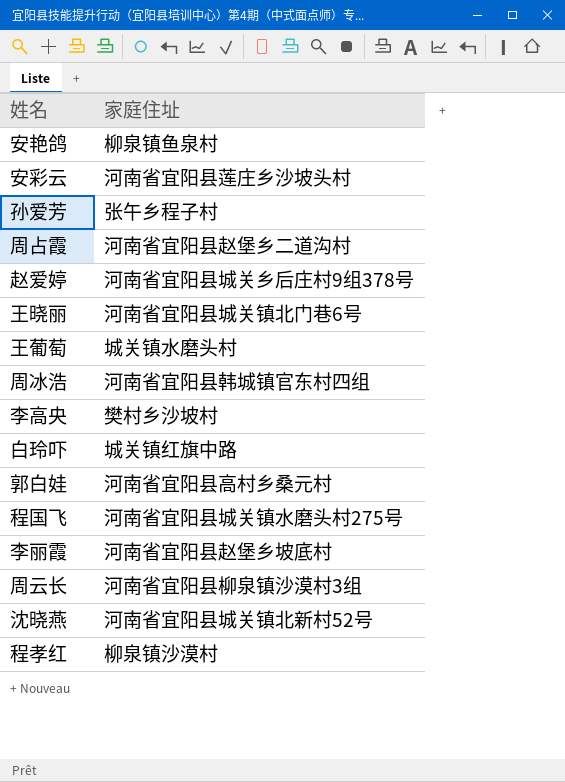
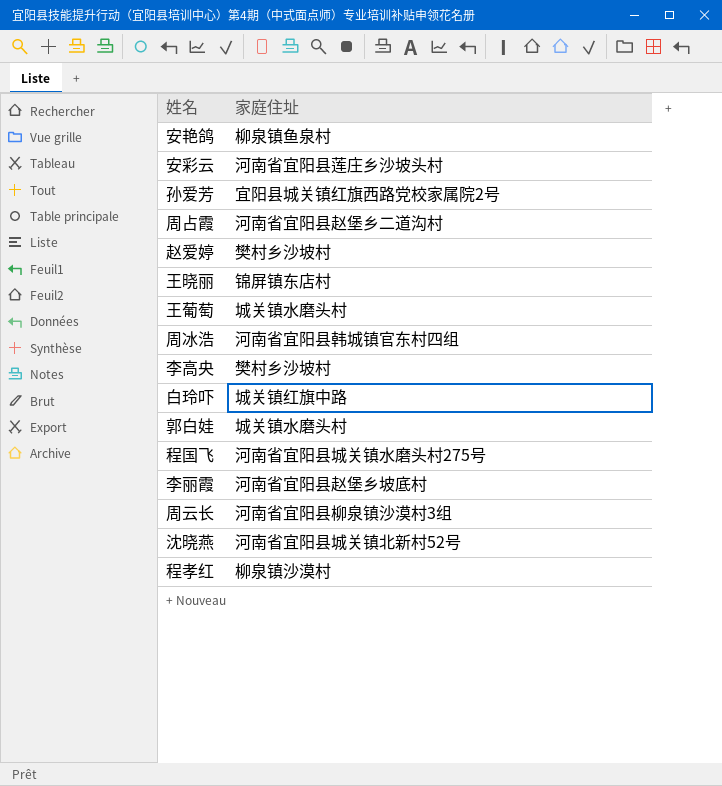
孙爱芳 | 家庭住址: 张午乡程子村 -> 宜阳县城关镇红旗西路党校家属院2号
赵爱婷 | 家庭住址: 河南省宜阳县城关乡后庄村9组378号 -> 樊村乡沙坡村
王晓丽 | 家庭住址: 河南省宜阳县城关镇北门巷6号 -> 锦屏镇东店村
郭白娃 | 家庭住址: 河南省宜阳县高村乡桑元村 -> 城关镇水磨头村

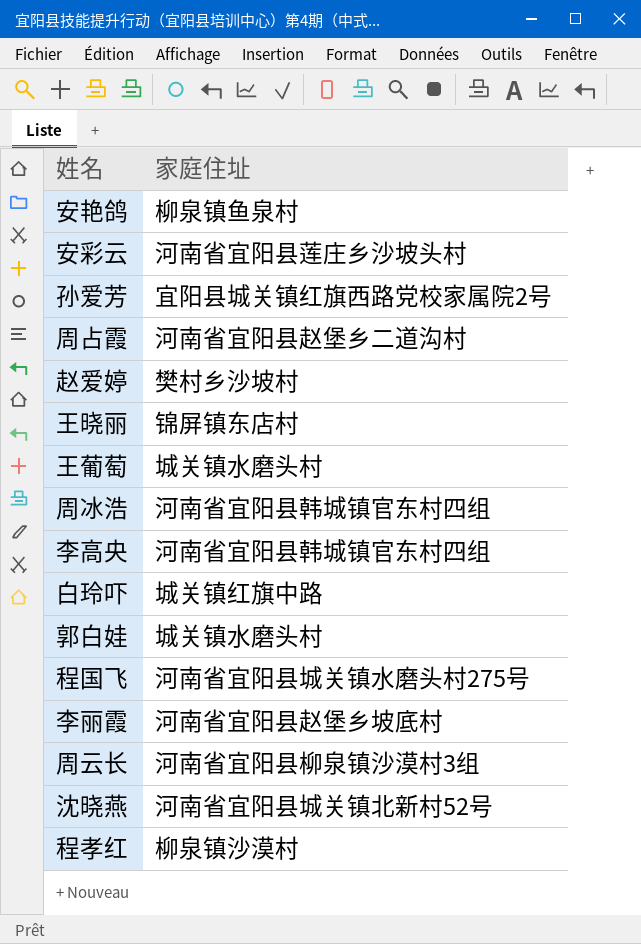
李高央 | 家庭住址: 樊村乡沙坡村 -> 河南省宜阳县韩城镇官东村四组

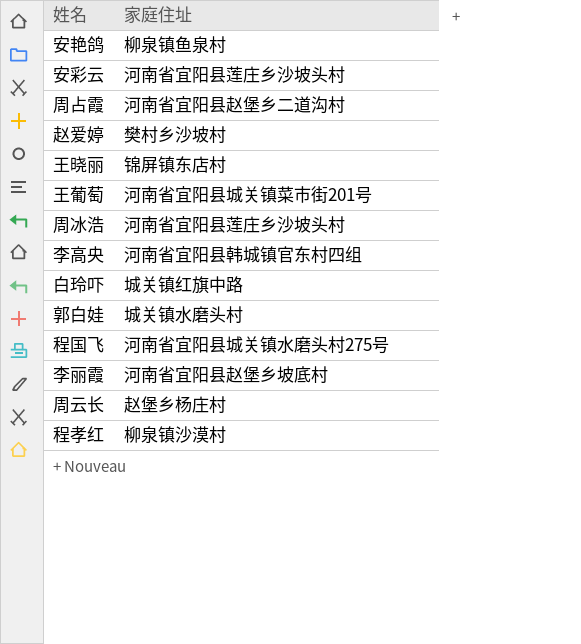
row 孙爱芳: 宜阳县城关镇红旗西路党校家属院2号 -> none
row 沈晓燕: 河南省宜阳县城关镇北新村52号 -> none
王葡萄 | 家庭住址: 城关镇水磨头村 -> 河南省宜阳县城关镇菜市街201号
周冰浩 | 家庭住址: 河南省宜阳县韩城镇官东村四组 -> 河南省宜阳县莲庄乡沙坡头村
周云长 | 家庭住址: 河南省宜阳县柳泉镇沙漠村3组 -> 赵堡乡杨庄村

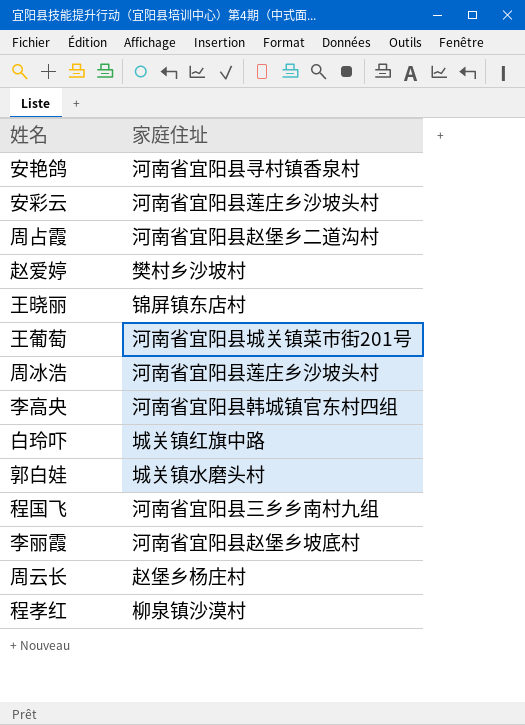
安艳鸽 | 家庭住址: 柳泉镇鱼泉村 -> 河南省宜阳县寻村镇香泉村
程国飞 | 家庭住址: 河南省宜阳县城关镇水磨头村275号 -> 河南省宜阳县三乡乡南村九组

